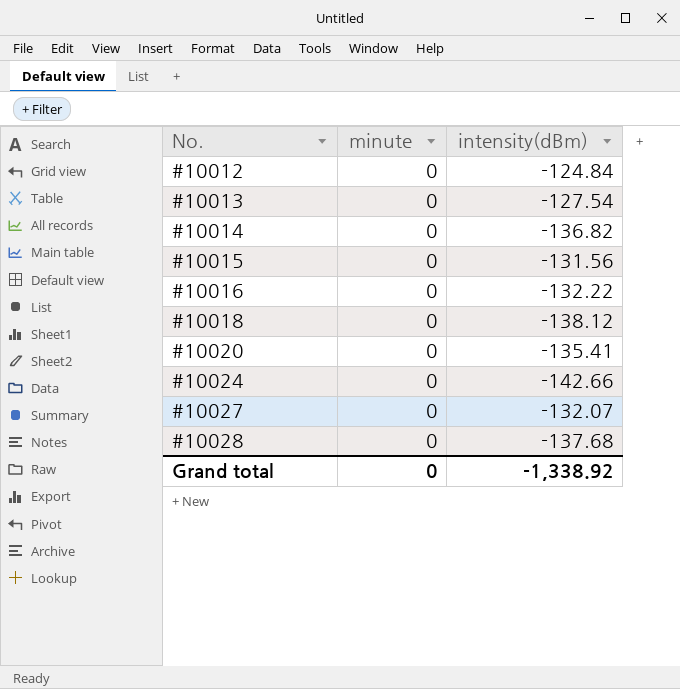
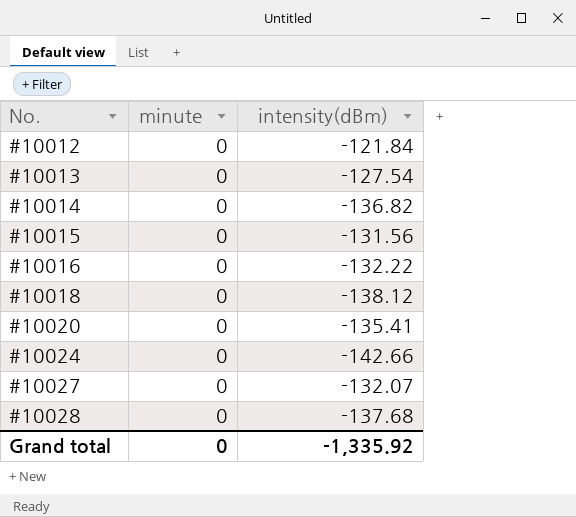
#10012 | intensity(dBm): -124.84 -> -121.84
Grand total | intensity(dBm): -1,338.92 -> -1,335.92

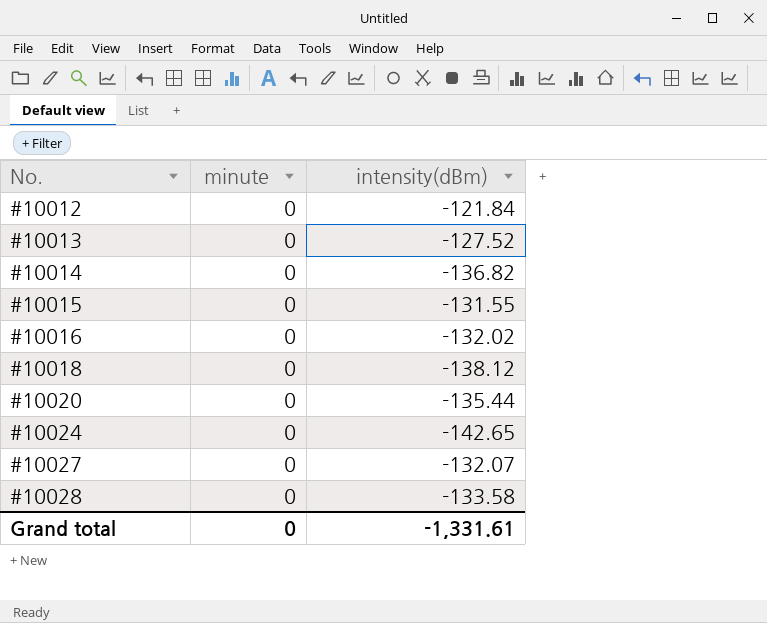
#10013 | intensity(dBm): -127.54 -> -127.52
#10015 | intensity(dBm): -131.56 -> -131.55
#10016 | intensity(dBm): -132.22 -> -132.02
#10020 | intensity(dBm): -135.41 -> -135.44
#10024 | intensity(dBm): -142.66 -> -142.65
#10028 | intensity(dBm): -137.68 -> -133.58
Grand total | intensity(dBm): -1,335.92 -> -1,331.61

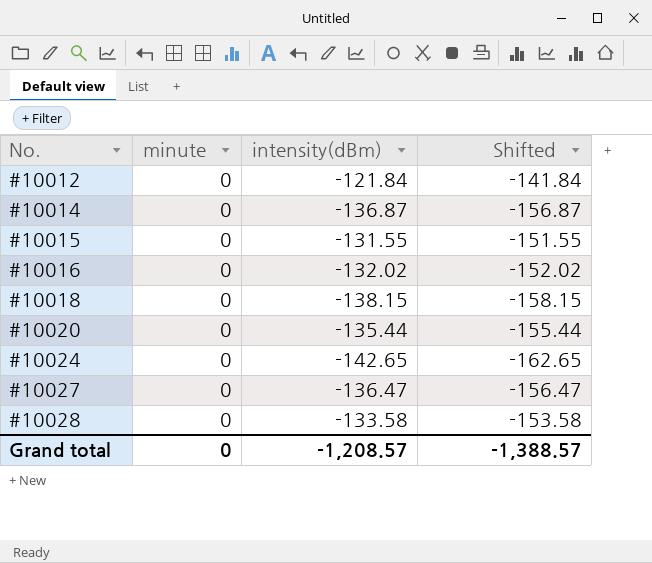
column Shifted | formula: none -> [intensity(dBm)] - 20
row #10013: 0 | -127.52 -> none
#10014 | intensity(dBm): -136.82 -> -136.87
#10018 | intensity(dBm): -138.12 -> -138.15
#10027 | intensity(dBm): -132.07 -> -136.47
Grand total | intensity(dBm): -1,331.61 -> -1,208.57

